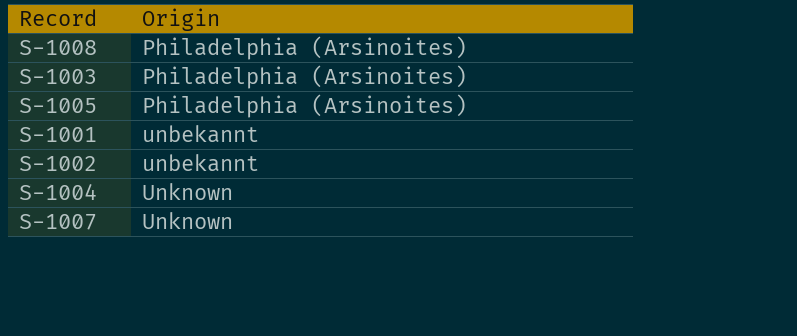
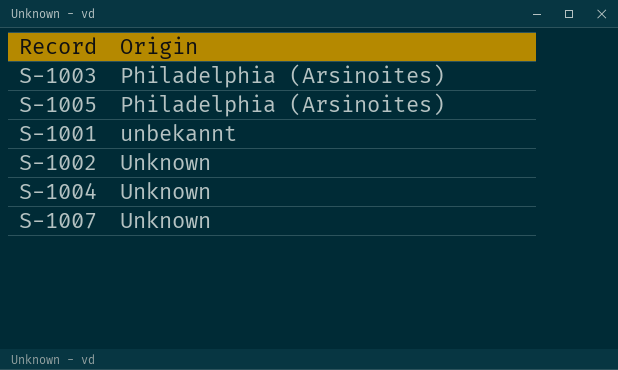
row S-1008: Philadelphia (Arsinoites) -> none
S-1002 | Origin: unbekannt -> Unknown

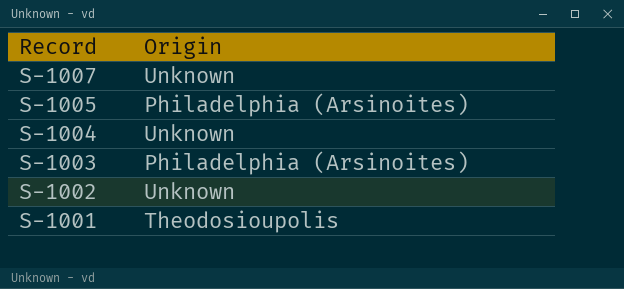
row order: Origin ascending -> Record descending
S-1001 | Origin: unbekannt -> Theodosioupolis

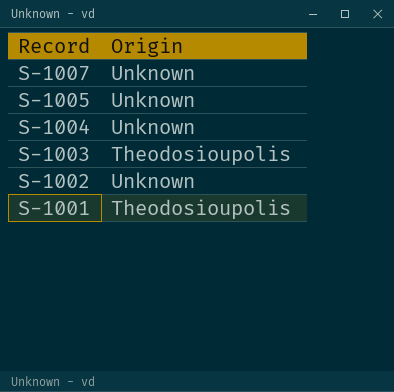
S-1005 | Origin: Philadelphia (Arsinoites) -> Unknown
S-1003 | Origin: Philadelphia (Arsinoites) -> Theodosioupolis

